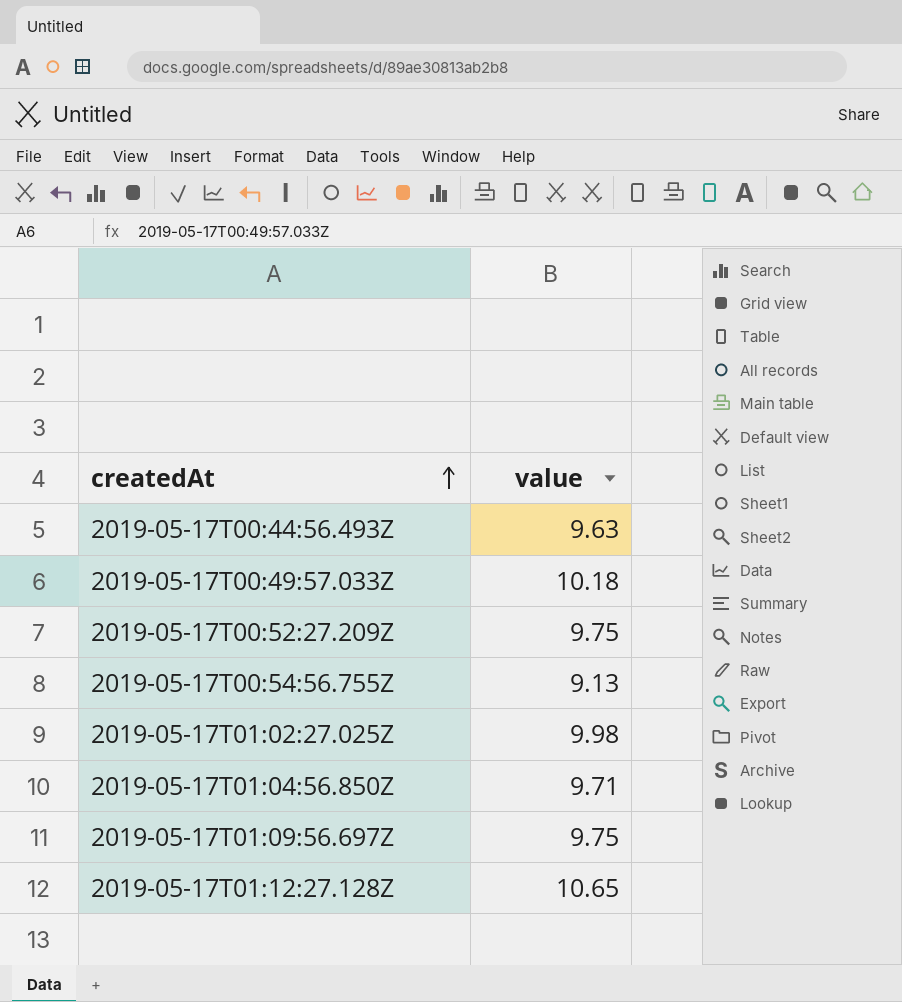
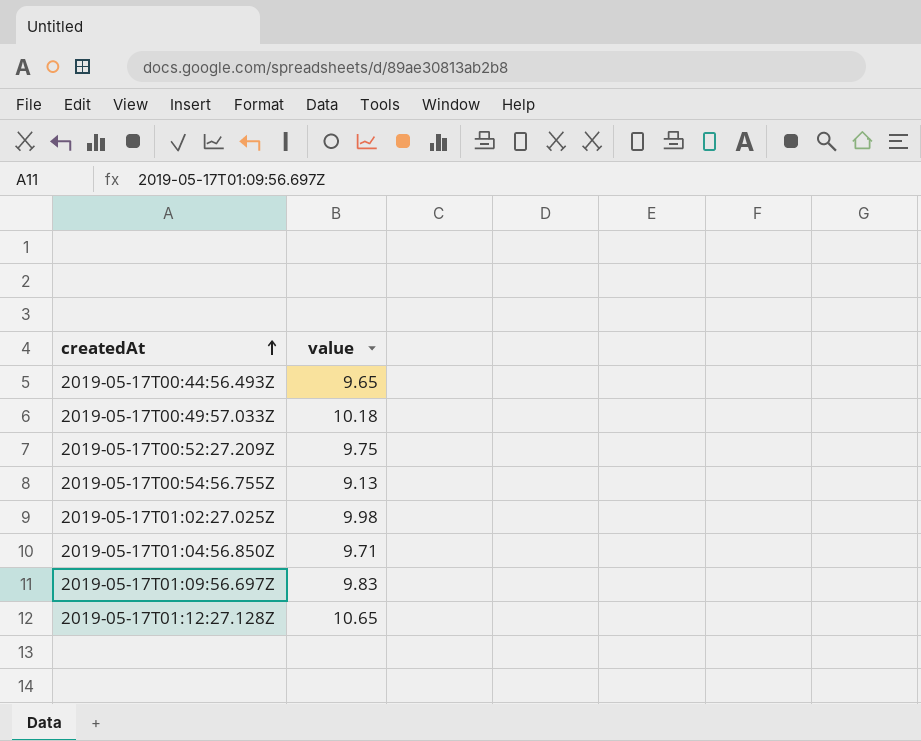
2019-05-17T00:44:56.493Z | value: 9.63 -> 9.65
2019-05-17T01:09:56.697Z | value: 9.75 -> 9.83

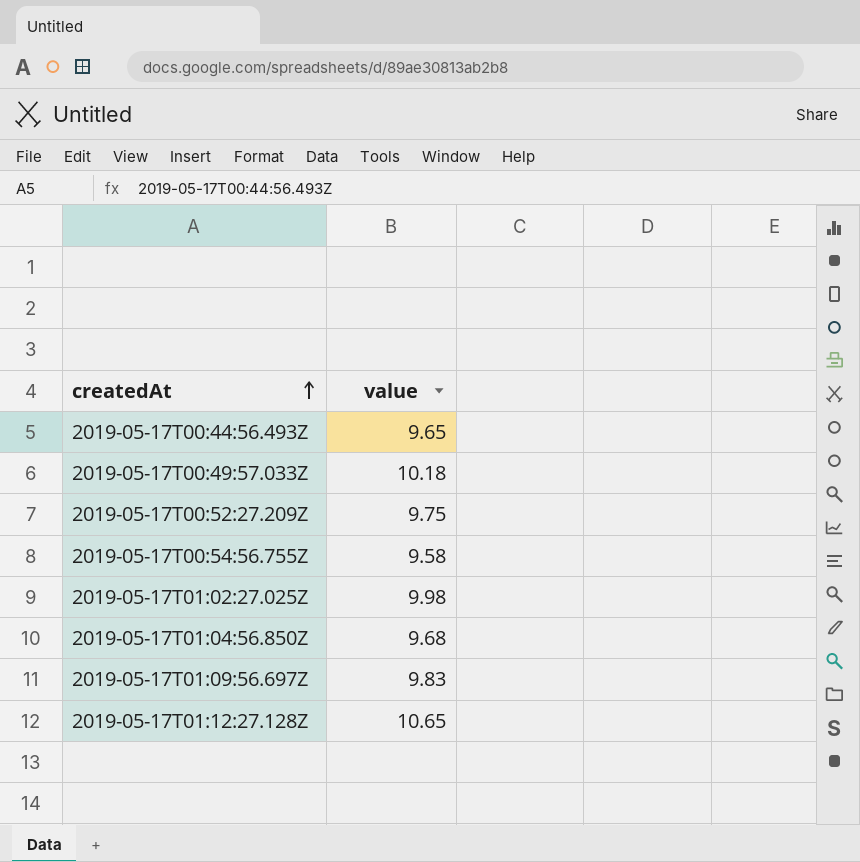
2019-05-17T00:54:56.755Z | value: 9.13 -> 9.58
2019-05-17T01:04:56.850Z | value: 9.71 -> 9.68

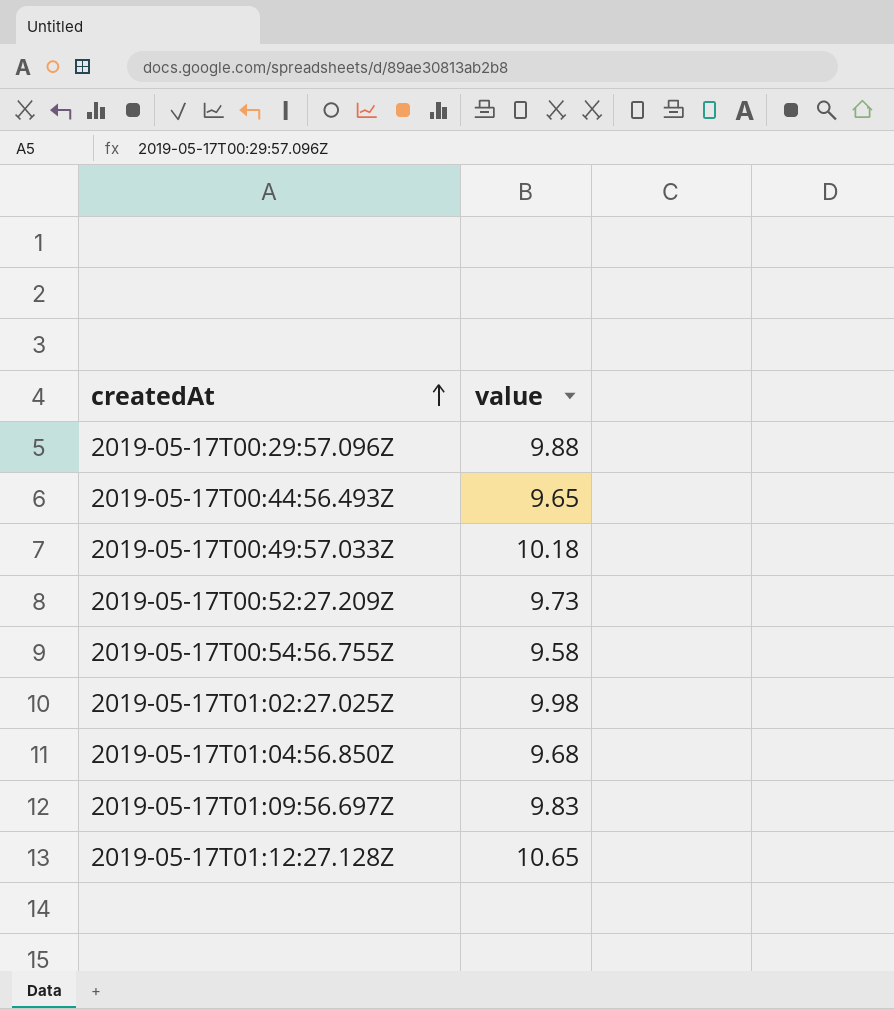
row 2019-05-17T00:29:57.096Z: none -> 9.88
2019-05-17T00:52:27.209Z | value: 9.75 -> 9.73

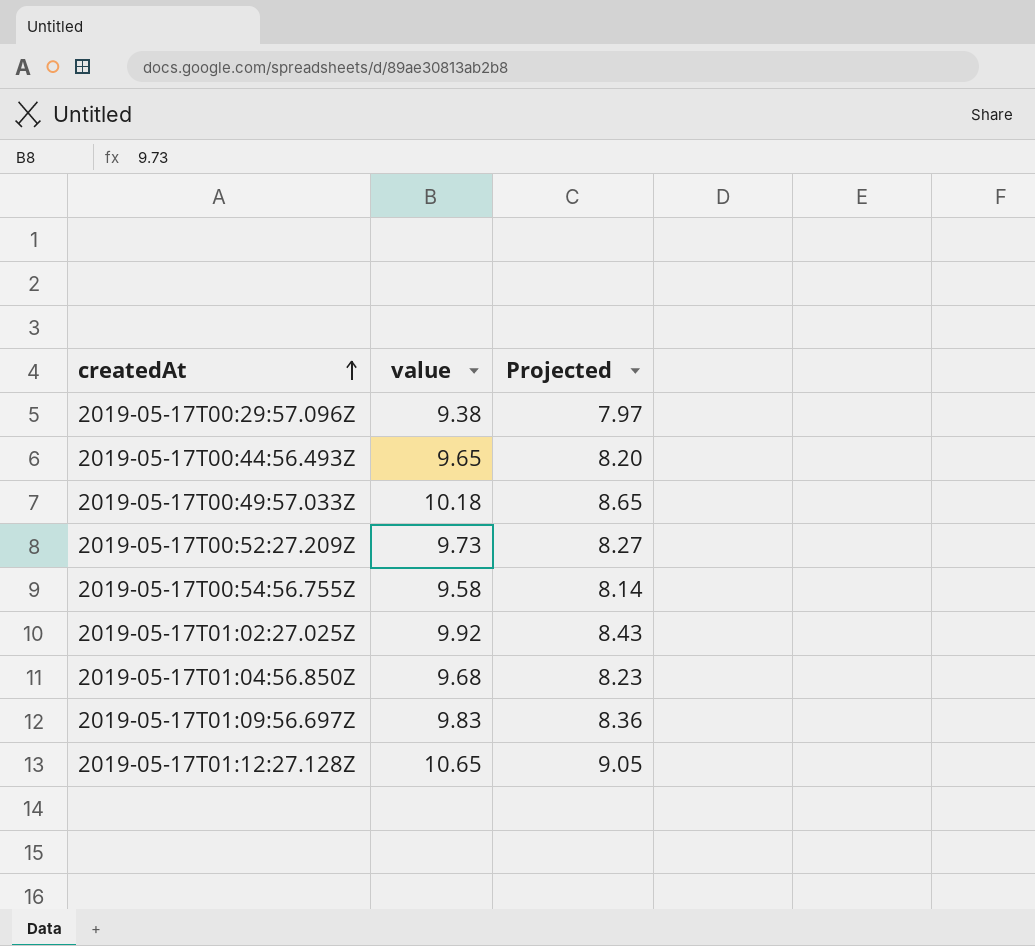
column Projected | formula: none -> [value] * 0.85
2019-05-17T00:29:57.096Z | value: 9.88 -> 9.38
2019-05-17T01:02:27.025Z | value: 9.98 -> 9.92

